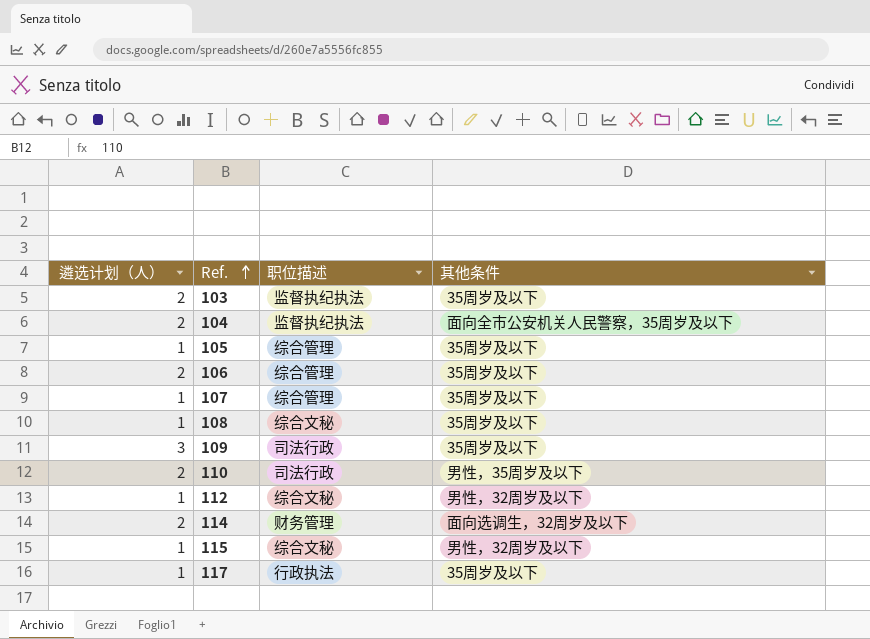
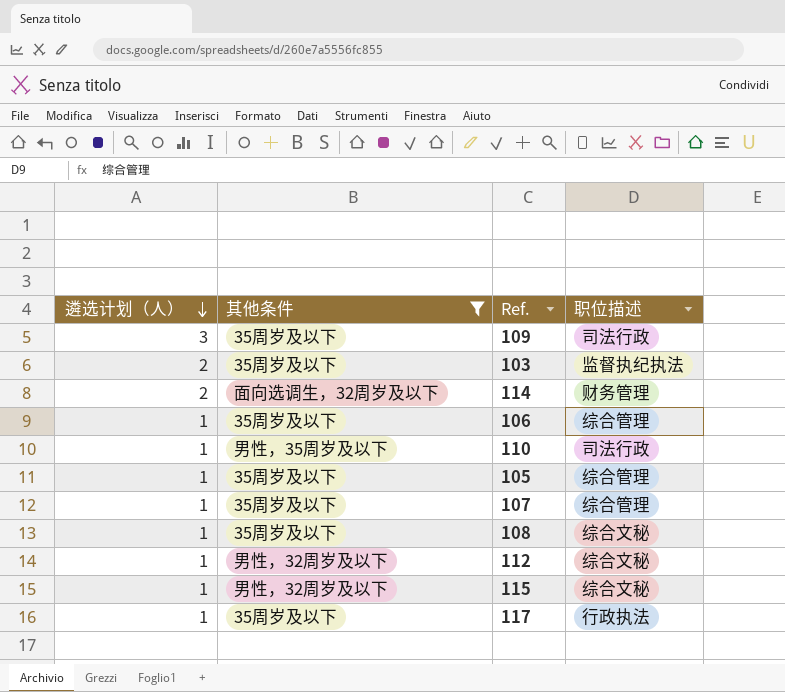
filter: none -> 其他条件 != 面向全市公安机关人民警察，35周岁及以下
row order: Ref. ascending -> 遴选计划（人） descending
column 其他条件 | position: 4 -> 2
106 | 遴选计划（人）: 2 -> 1
110 | 遴选计划（人）: 2 -> 1

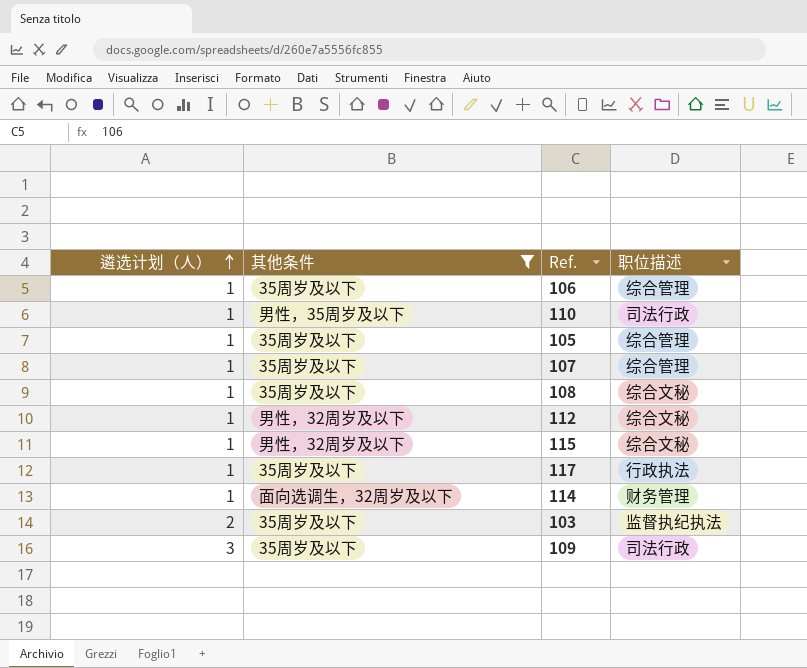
row order: 遴选计划（人） descending -> 遴选计划（人） ascending
114 | 遴选计划（人）: 2 -> 1

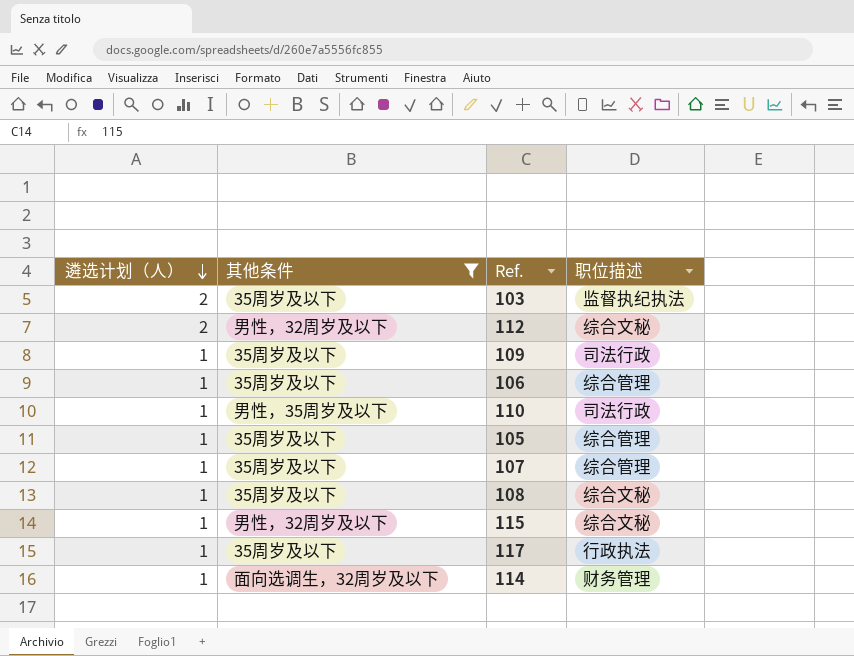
row order: 遴选计划（人） ascending -> 遴选计划（人） descending
112 | 遴选计划（人）: 1 -> 2
109 | 遴选计划（人）: 3 -> 1

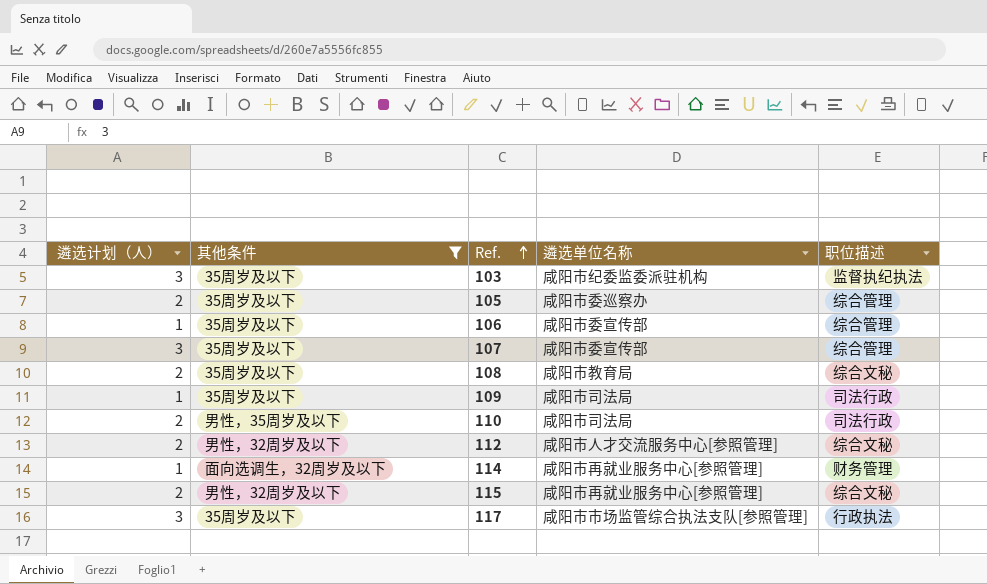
row order: 遴选计划（人） descending -> Ref. ascending
column 遴选单位名称 | position: none -> 4
103 | 遴选计划（人）: 2 -> 3
105 | 遴选计划（人）: 1 -> 2
107 | 遴选计划（人）: 1 -> 3
108 | 遴选计划（人）: 1 -> 2
110 | 遴选计划（人）: 1 -> 2
115 | 遴选计划（人）: 1 -> 2
117 | 遴选计划（人）: 1 -> 3

